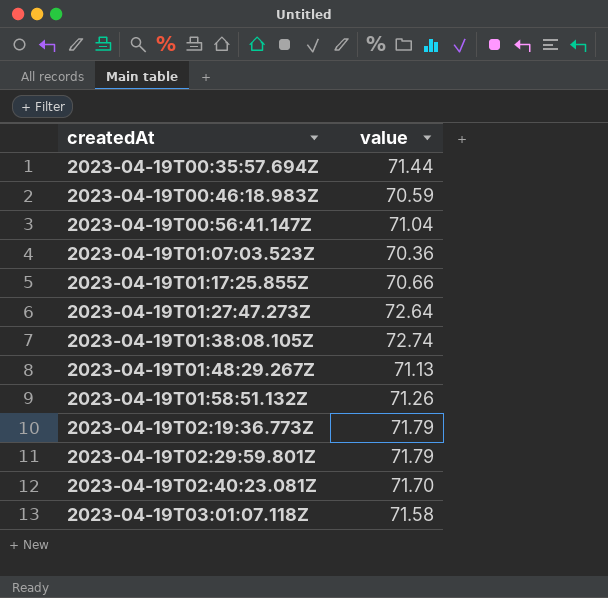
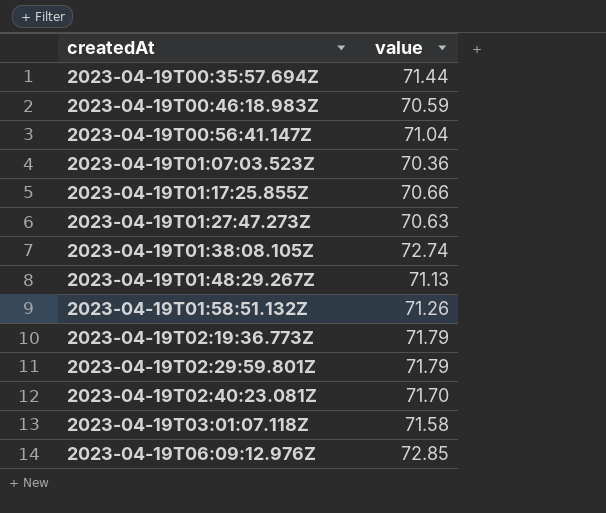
2023-04-19T01:27:47.273Z | value: 72.64 -> 70.63
row 2023-04-19T06:09:12.976Z: none -> 72.85

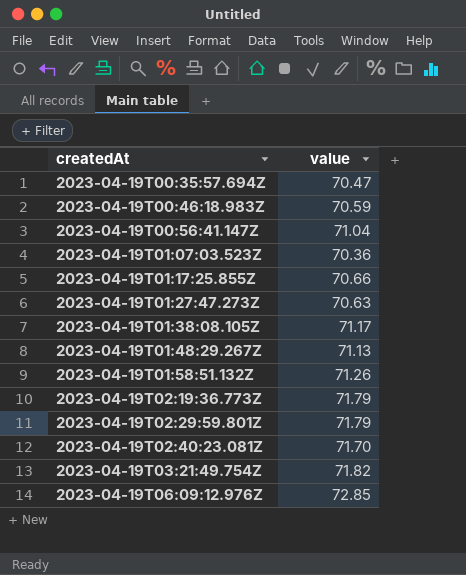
row 2023-04-19T03:01:07.118Z: 71.58 -> none
2023-04-19T00:35:57.694Z | value: 71.44 -> 70.47
2023-04-19T01:38:08.105Z | value: 72.74 -> 71.17
row 2023-04-19T03:21:49.754Z: none -> 71.82

